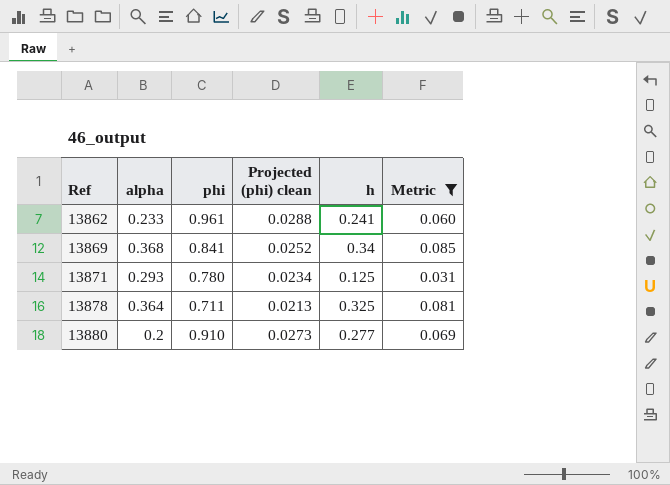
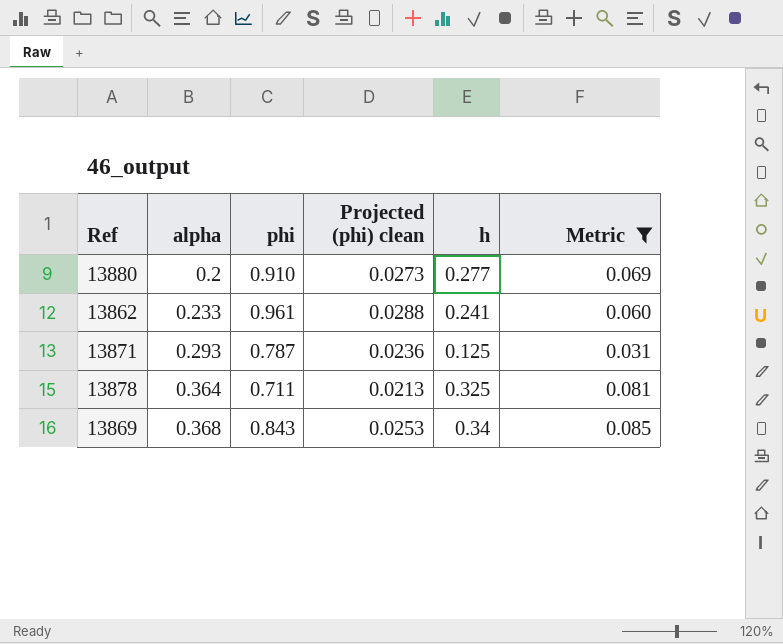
row order: Ref ascending -> alpha ascending
13871 | phi: 0.780 -> 0.787
13871 | Projected (phi) clean: 0.0234 -> 0.0236
13869 | phi: 0.841 -> 0.843
13869 | Projected (phi) clean: 0.0252 -> 0.0253

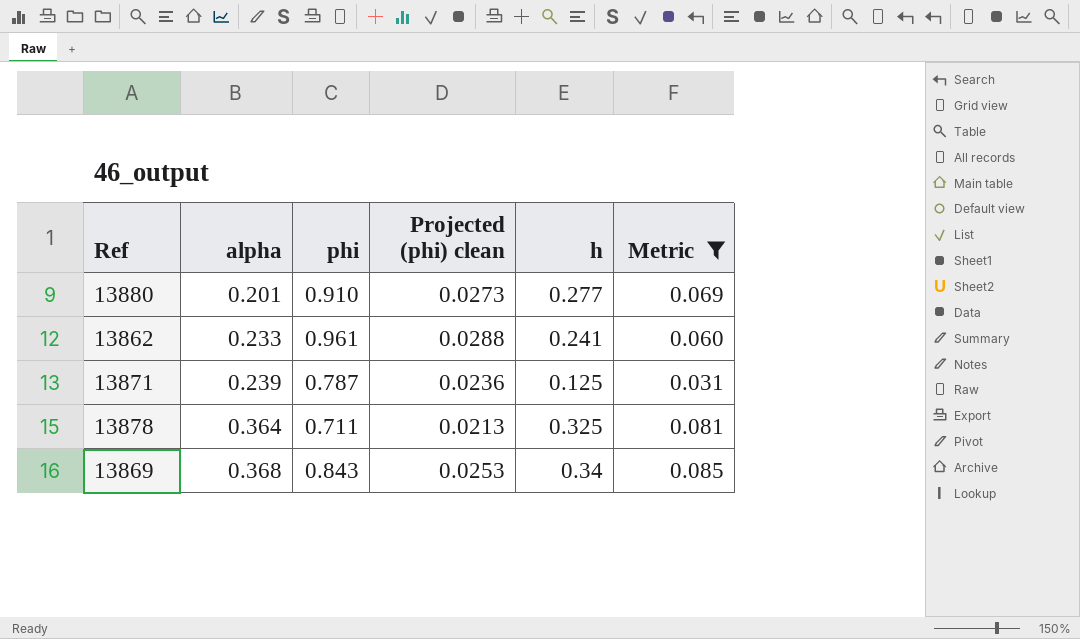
13880 | alpha: 0.2 -> 0.201
13871 | alpha: 0.293 -> 0.239

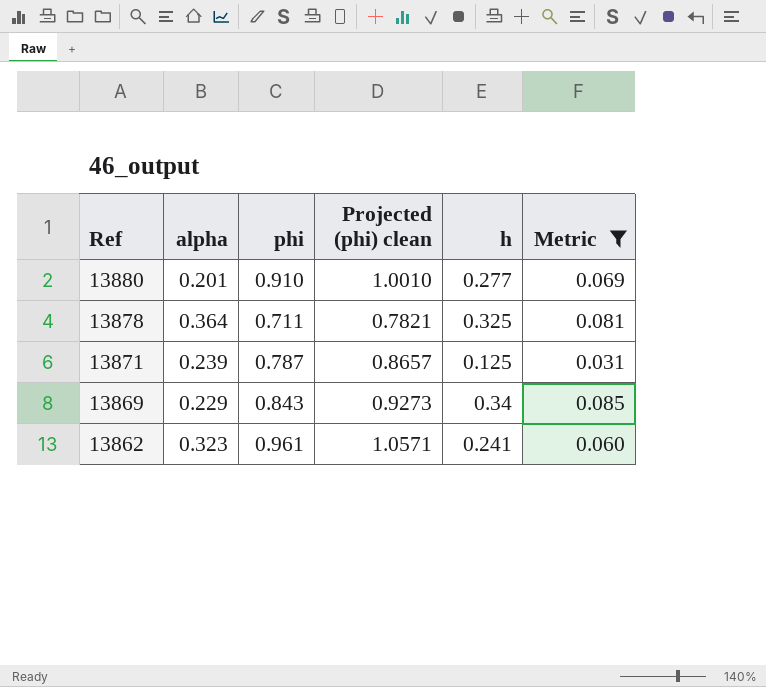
row order: alpha ascending -> Ref descending
column Projected (phi) clean | formula: [phi] * 0.03 -> [phi] * 1.1
13869 | alpha: 0.368 -> 0.229
13862 | alpha: 0.233 -> 0.323

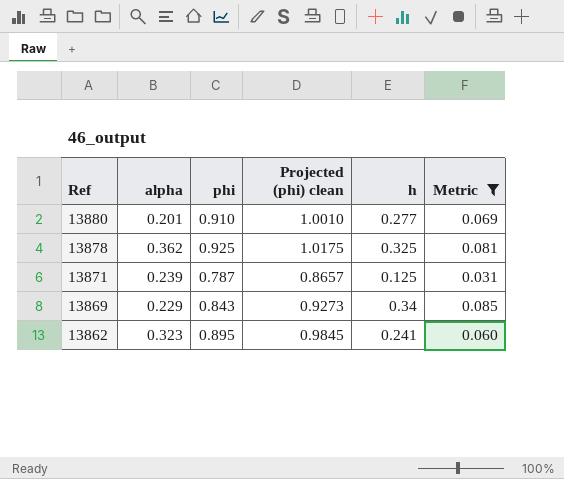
13878 | alpha: 0.364 -> 0.362
13878 | phi: 0.711 -> 0.925
13878 | Projected (phi) clean: 0.7821 -> 1.0175
13862 | phi: 0.961 -> 0.895
13862 | Projected (phi) clean: 1.0571 -> 0.9845

